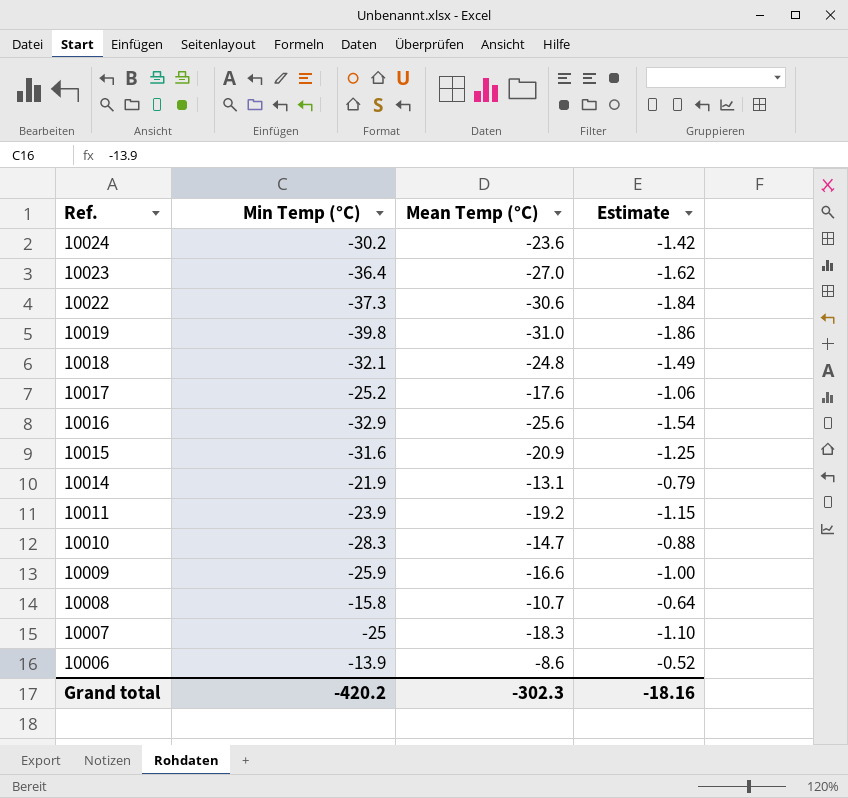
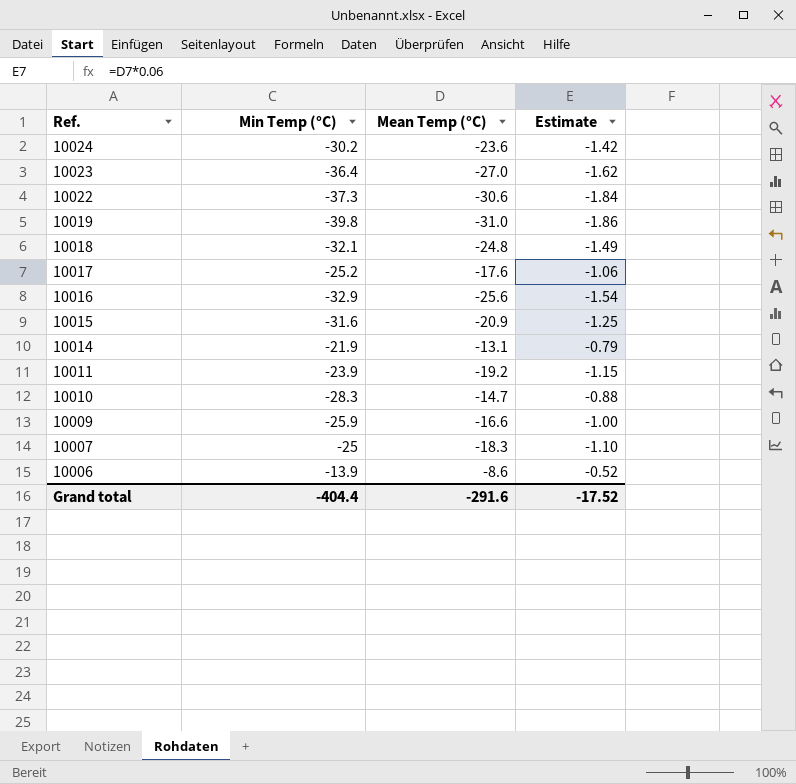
row 10008: -15.8 | -10.7 | -0.64 -> none
Grand total | Min Temp (°C): -420.2 -> -404.4
Grand total | Mean Temp (°C): -302.3 -> -291.6
Grand total | Estimate: -18.16 -> -17.52

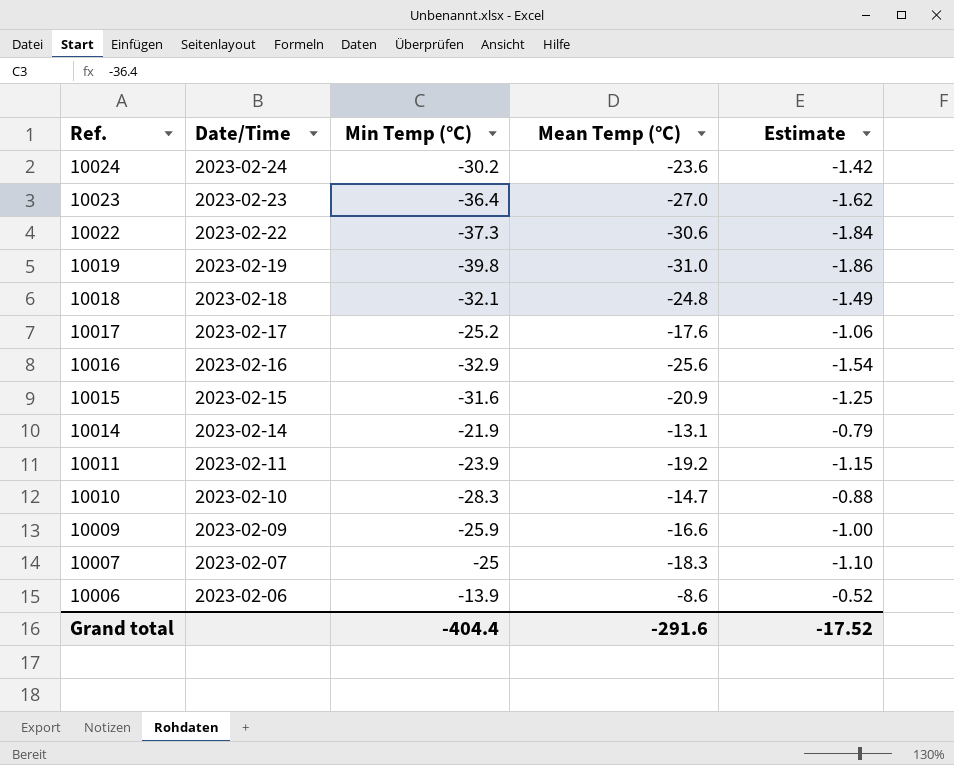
column Date/Time | position: none -> 2

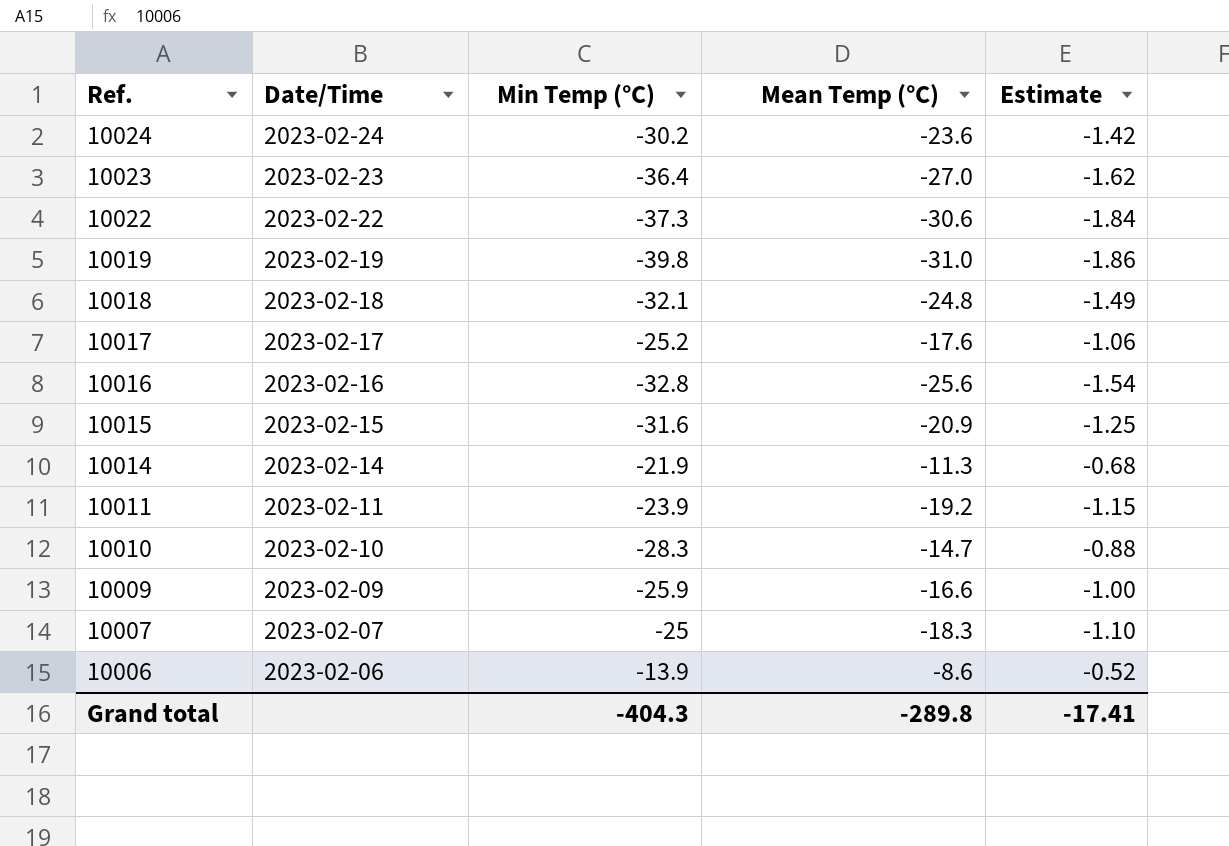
10016 | Min Temp (°C): -32.9 -> -32.8
10014 | Mean Temp (°C): -13.1 -> -11.3
10014 | Estimate: -0.79 -> -0.68
Grand total | Min Temp (°C): -404.4 -> -404.3
Grand total | Mean Temp (°C): -291.6 -> -289.8
Grand total | Estimate: -17.52 -> -17.41

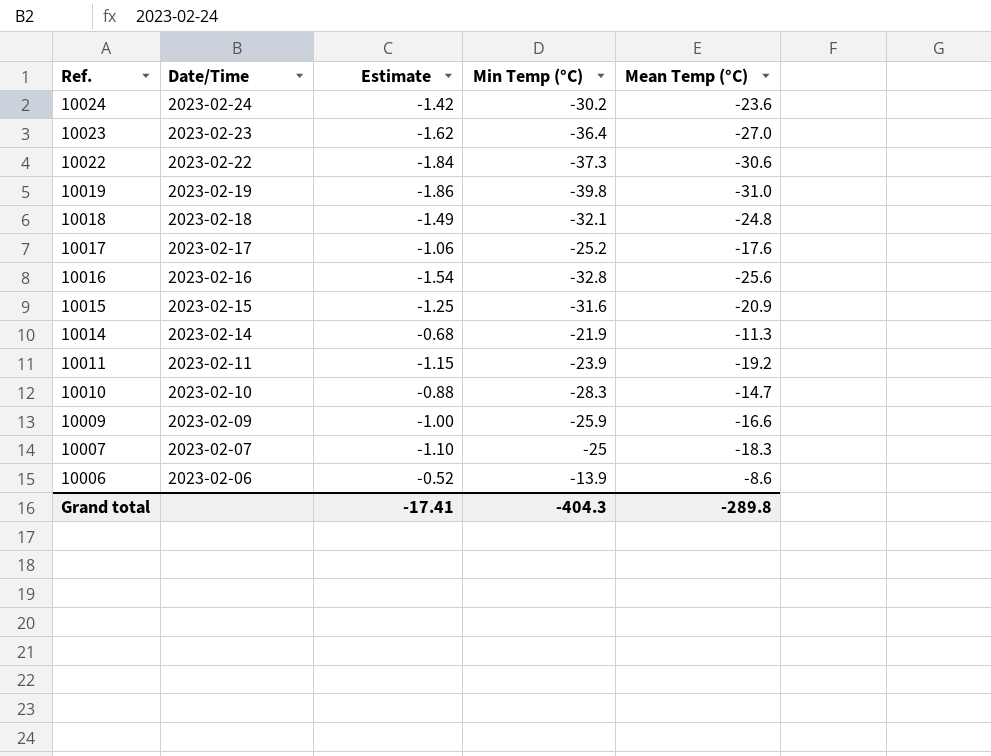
column Estimate | position: 5 -> 3

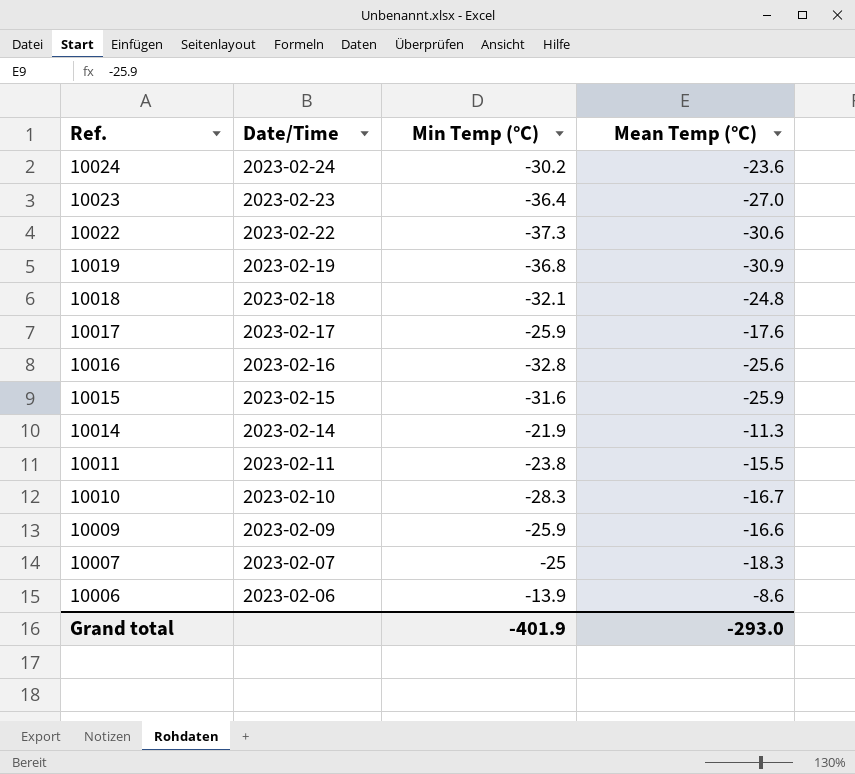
column Estimate | formula: [Mean Temp (°C)] * 0.06 -> none
10019 | Min Temp (°C): -39.8 -> -36.8
10019 | Mean Temp (°C): -31.0 -> -30.9
10017 | Min Temp (°C): -25.2 -> -25.9
10015 | Mean Temp (°C): -20.9 -> -25.9
10011 | Min Temp (°C): -23.9 -> -23.8
10011 | Mean Temp (°C): -19.2 -> -15.5
10010 | Mean Temp (°C): -14.7 -> -16.7
Grand total | Min Temp (°C): -404.3 -> -401.9
Grand total | Mean Temp (°C): -289.8 -> -293.0

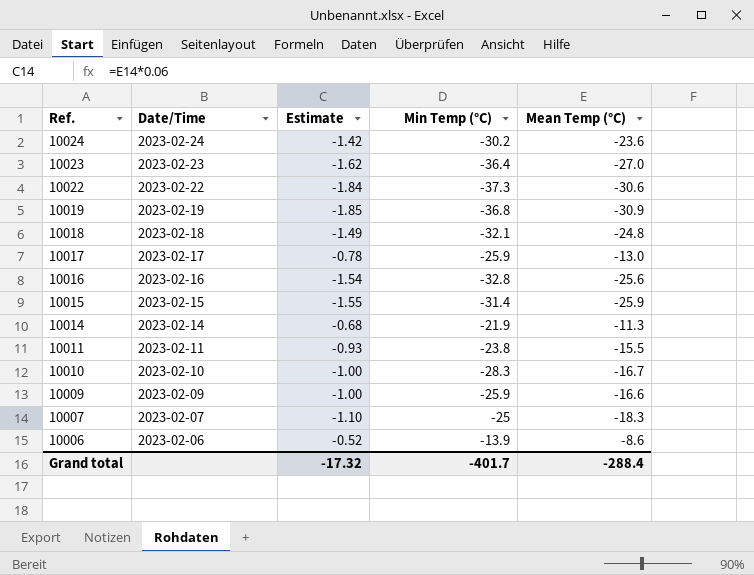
column Estimate | formula: none -> [Mean Temp (°C)] * 0.06
10017 | Mean Temp (°C): -17.6 -> -13.0
10015 | Min Temp (°C): -31.6 -> -31.4
Grand total | Min Temp (°C): -401.9 -> -401.7
Grand total | Mean Temp (°C): -293.0 -> -288.4

